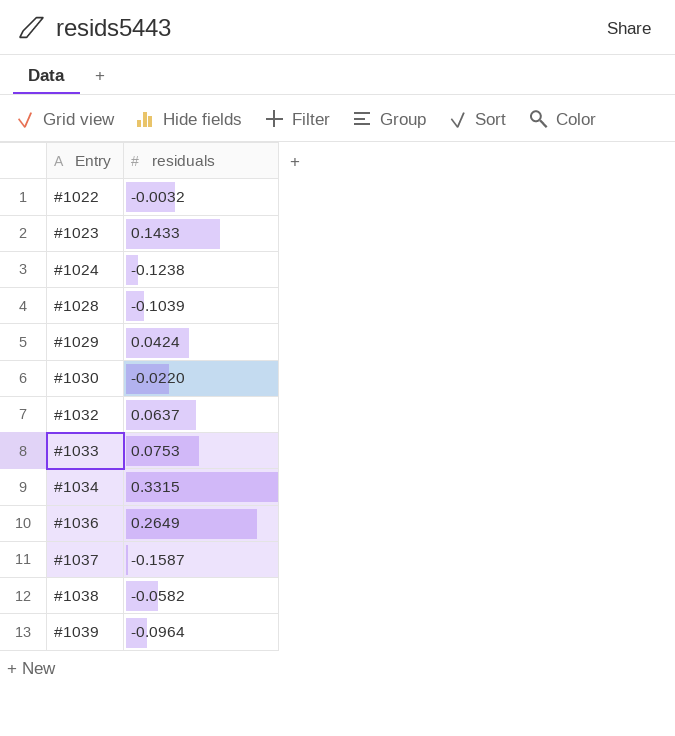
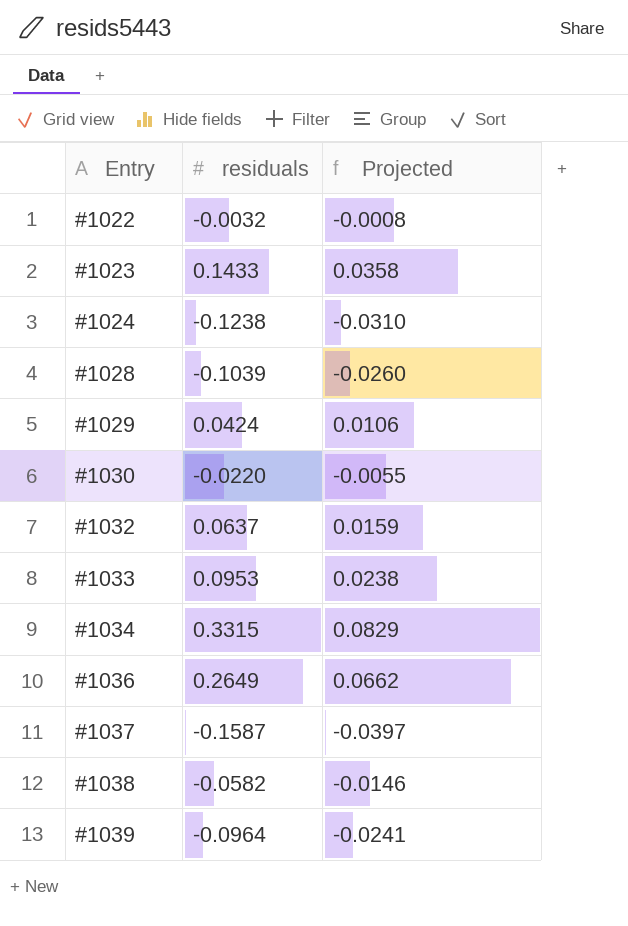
column Projected | formula: none -> [residuals] * 0.25
#1033 | residuals: 0.0753 -> 0.0953

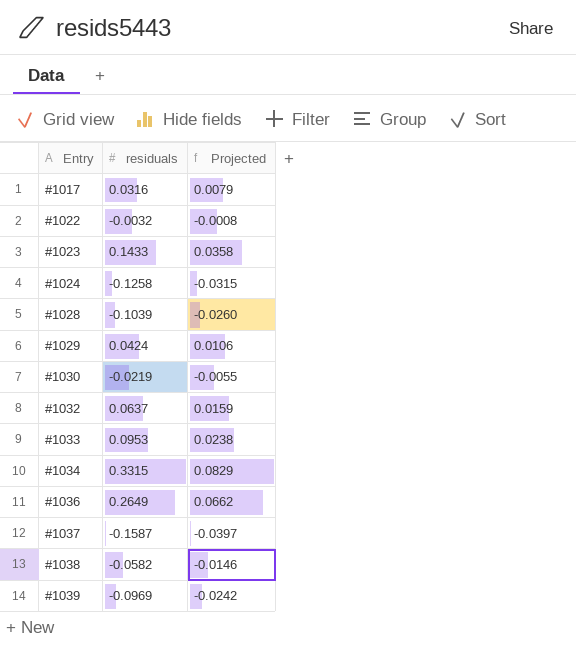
row #1017: none -> 0.0316 | 0.0079
#1024 | residuals: -0.1238 -> -0.1258
#1024 | Projected: -0.0310 -> -0.0315
#1030 | residuals: -0.0220 -> -0.0219
#1039 | residuals: -0.0964 -> -0.0969
#1039 | Projected: -0.0241 -> -0.0242

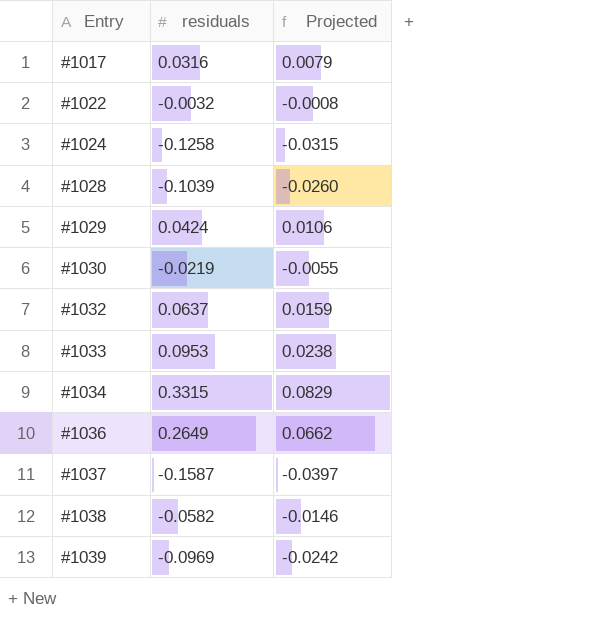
row #1023: 0.1433 | 0.0358 -> none

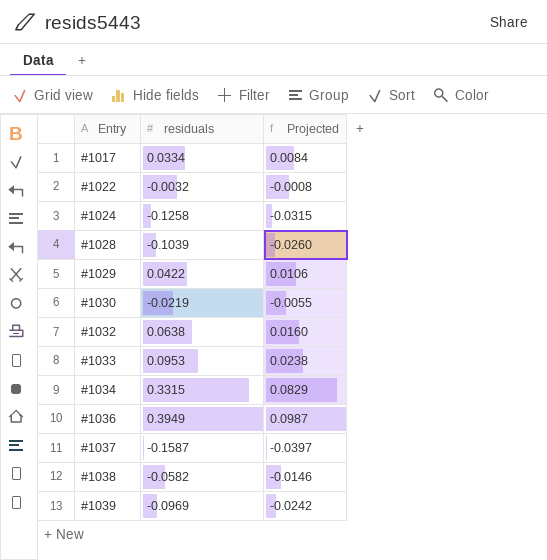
#1017 | residuals: 0.0316 -> 0.0334
#1017 | Projected: 0.0079 -> 0.0084
#1029 | residuals: 0.0424 -> 0.0422
#1032 | residuals: 0.0637 -> 0.0638
#1032 | Projected: 0.0159 -> 0.0160
#1036 | residuals: 0.2649 -> 0.3949
#1036 | Projected: 0.0662 -> 0.0987

